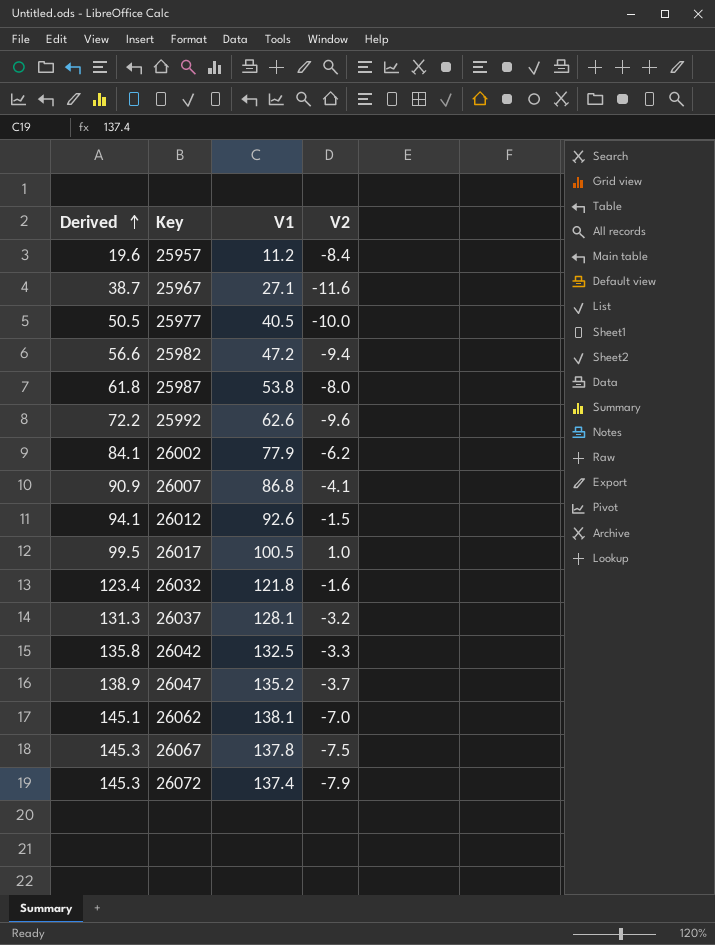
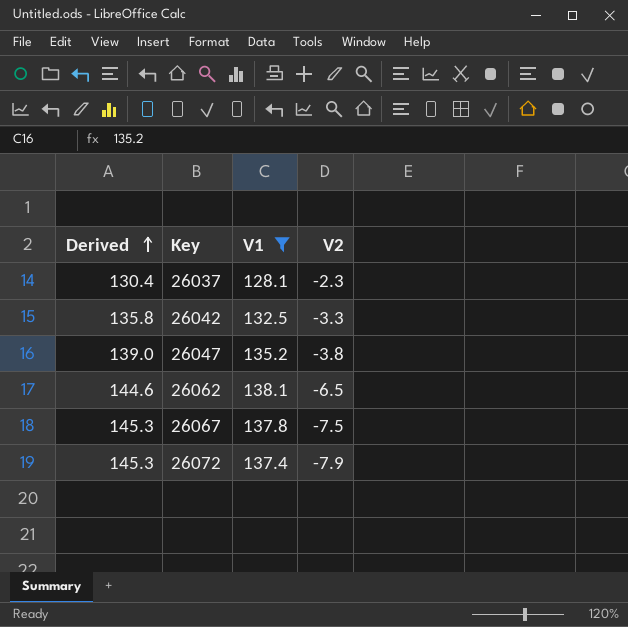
filter: none -> V1 >= 128.1
26037 | Derived: 131.3 -> 130.4
26037 | V2: -3.2 -> -2.3
26047 | Derived: 138.9 -> 139.0
26047 | V2: -3.7 -> -3.8
26062 | Derived: 145.1 -> 144.6
26062 | V2: -7.0 -> -6.5

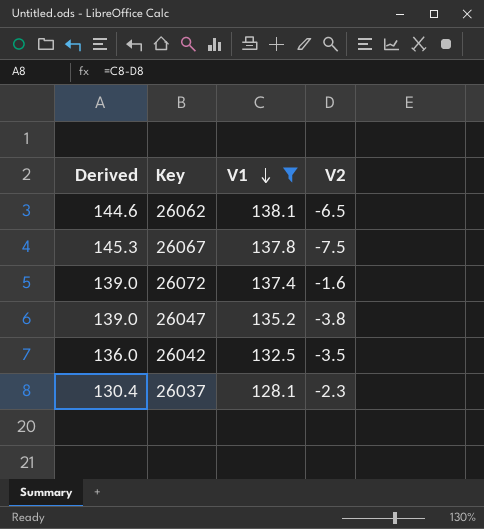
row order: Derived ascending -> V1 descending
26072 | Derived: 145.3 -> 139.0
26072 | V2: -7.9 -> -1.6
26042 | Derived: 135.8 -> 136.0
26042 | V2: -3.3 -> -3.5

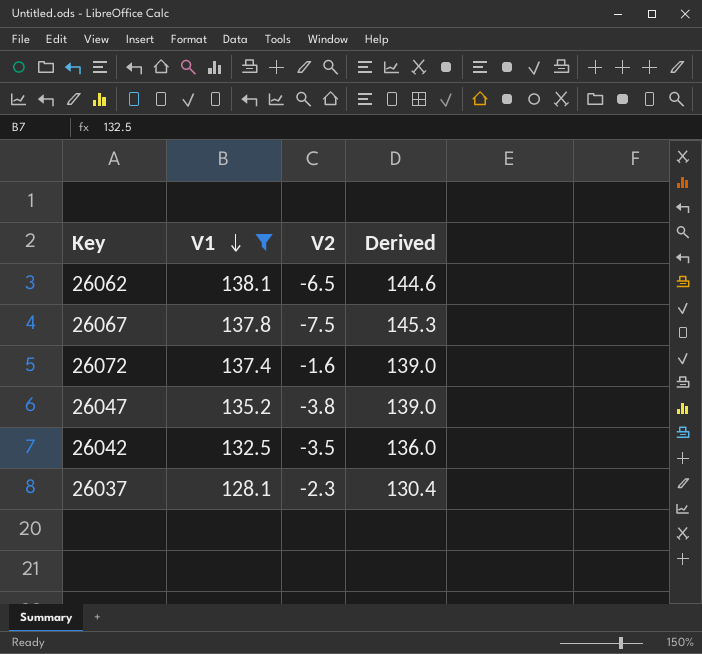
column Derived | position: 1 -> 4

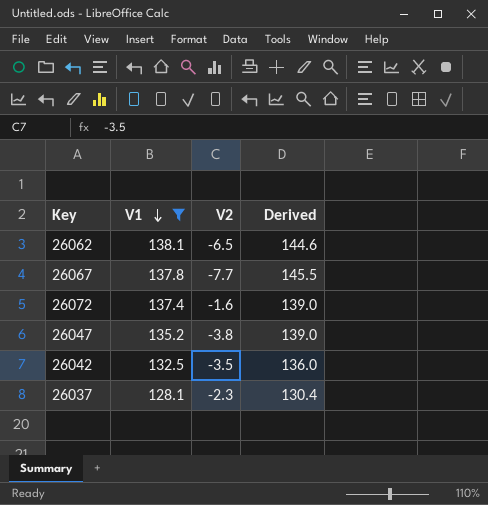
26067 | V2: -7.5 -> -7.7
26067 | Derived: 145.3 -> 145.5

